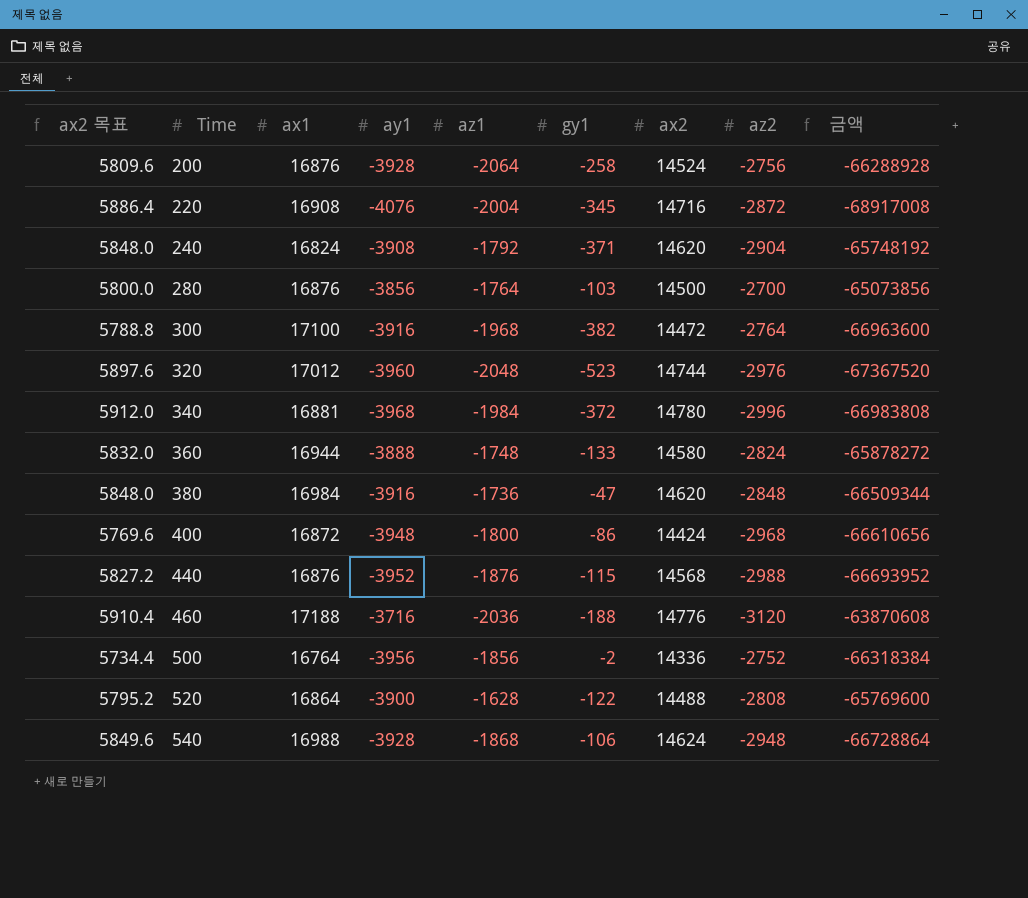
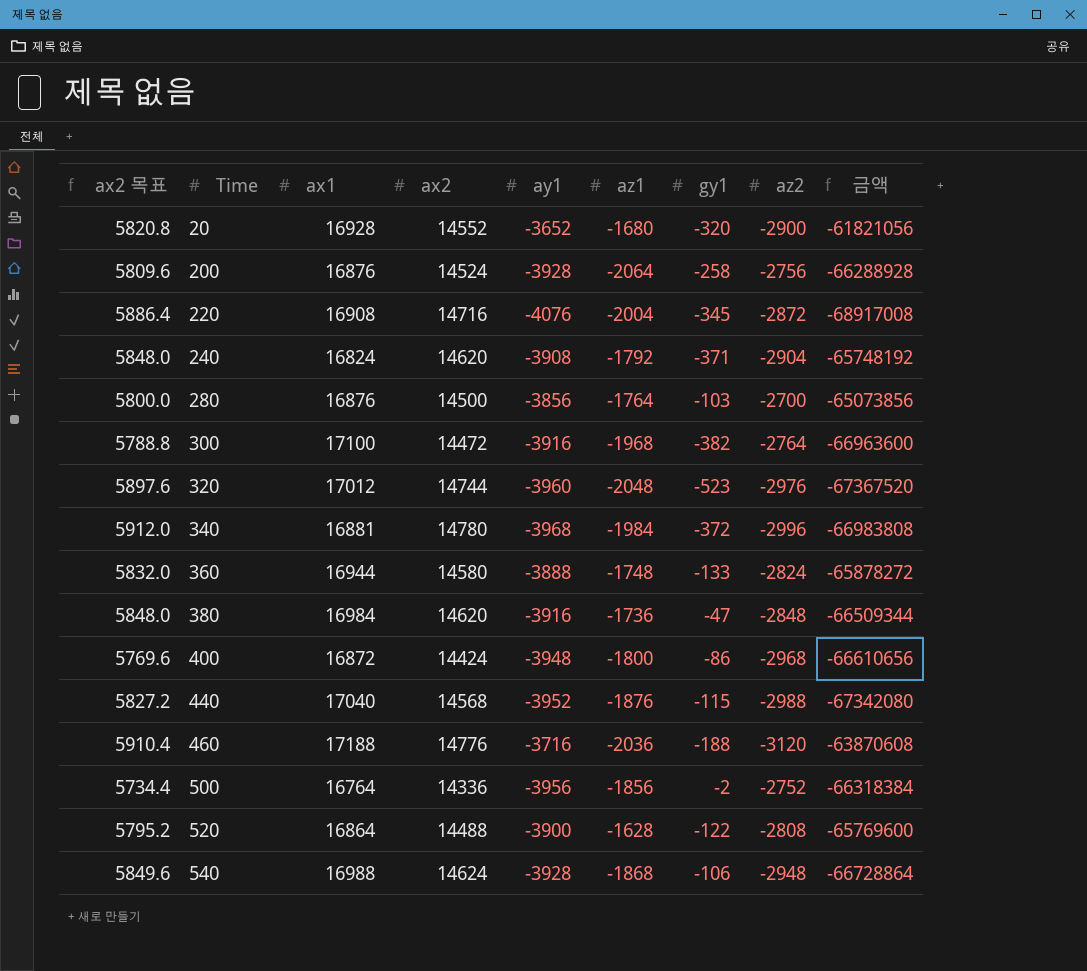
column ax2 | position: 7 -> 4
row 20: none -> 5820.8 | 16928 | 14552 | -3652 | -1680 | -320 | -2900 | -61821056
440 | ax1: 16876 -> 17040
440 | 금액: -66693952 -> -67342080

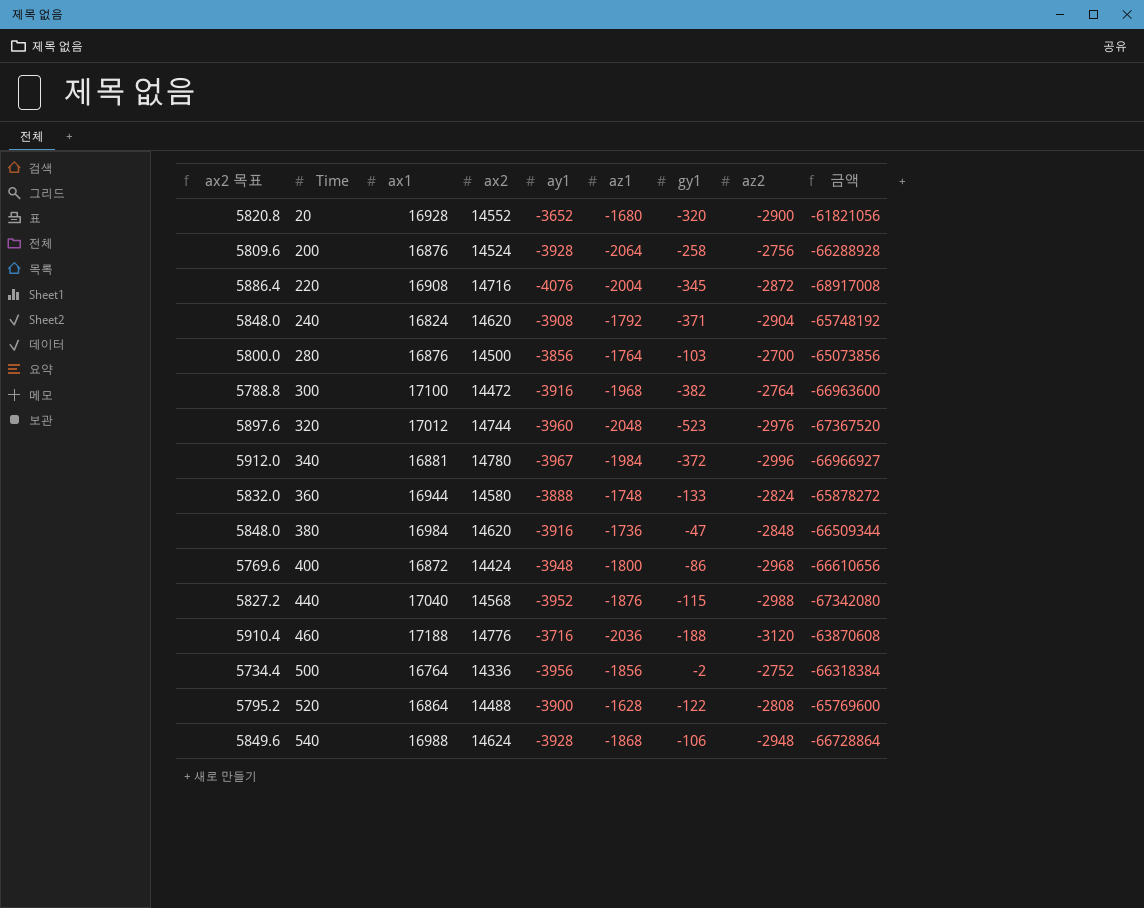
340 | ay1: -3968 -> -3967
340 | 금액: -66983808 -> -66966927

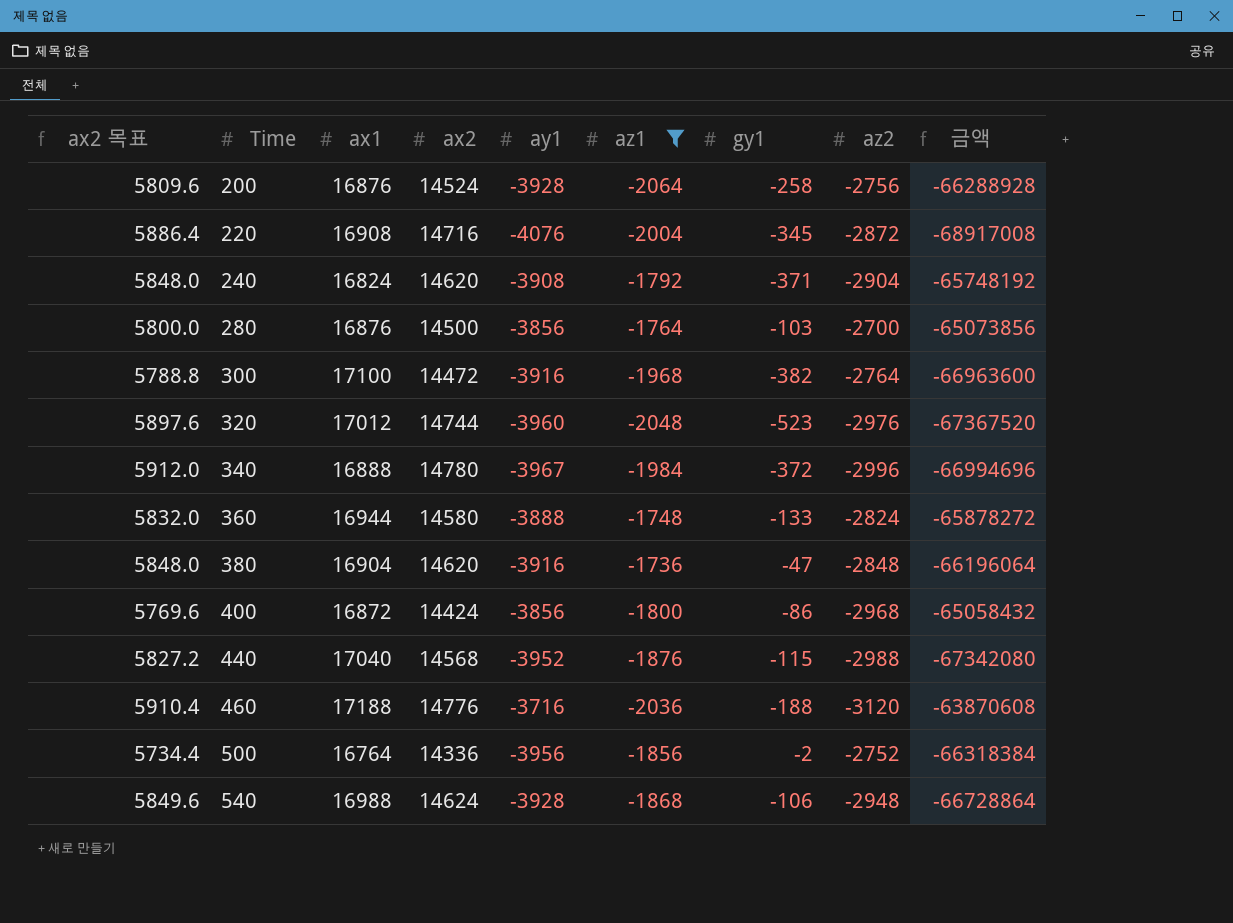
filter: none -> az1 <= -1736
340 | ax1: 16881 -> 16888
340 | 금액: -66966927 -> -66994696
380 | ax1: 16984 -> 16904
380 | 금액: -66509344 -> -66196064
400 | ay1: -3948 -> -3856
400 | 금액: -66610656 -> -65058432

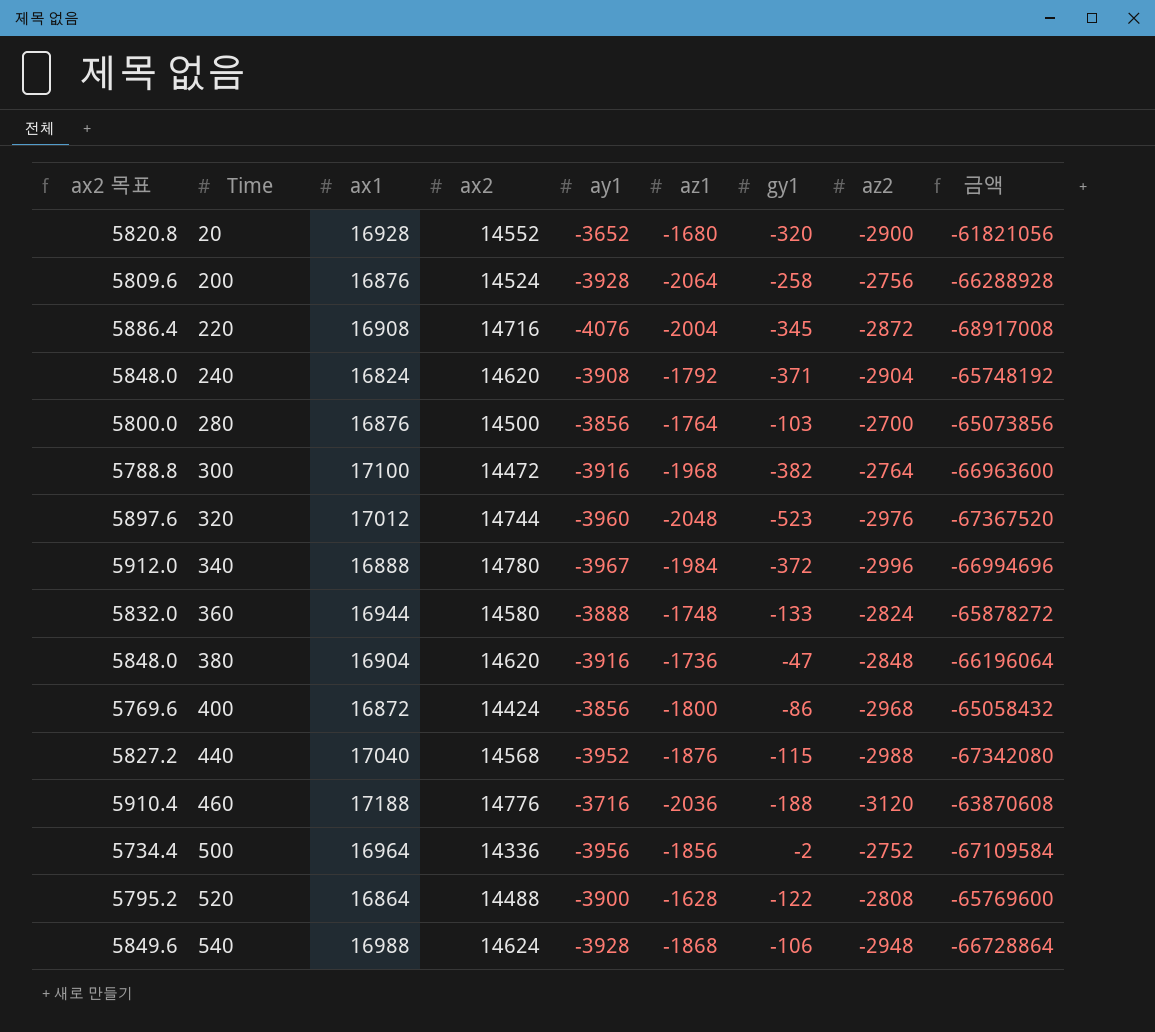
filter: az1 <= -1736 -> none
500 | ax1: 16764 -> 16964
500 | 금액: -66318384 -> -67109584

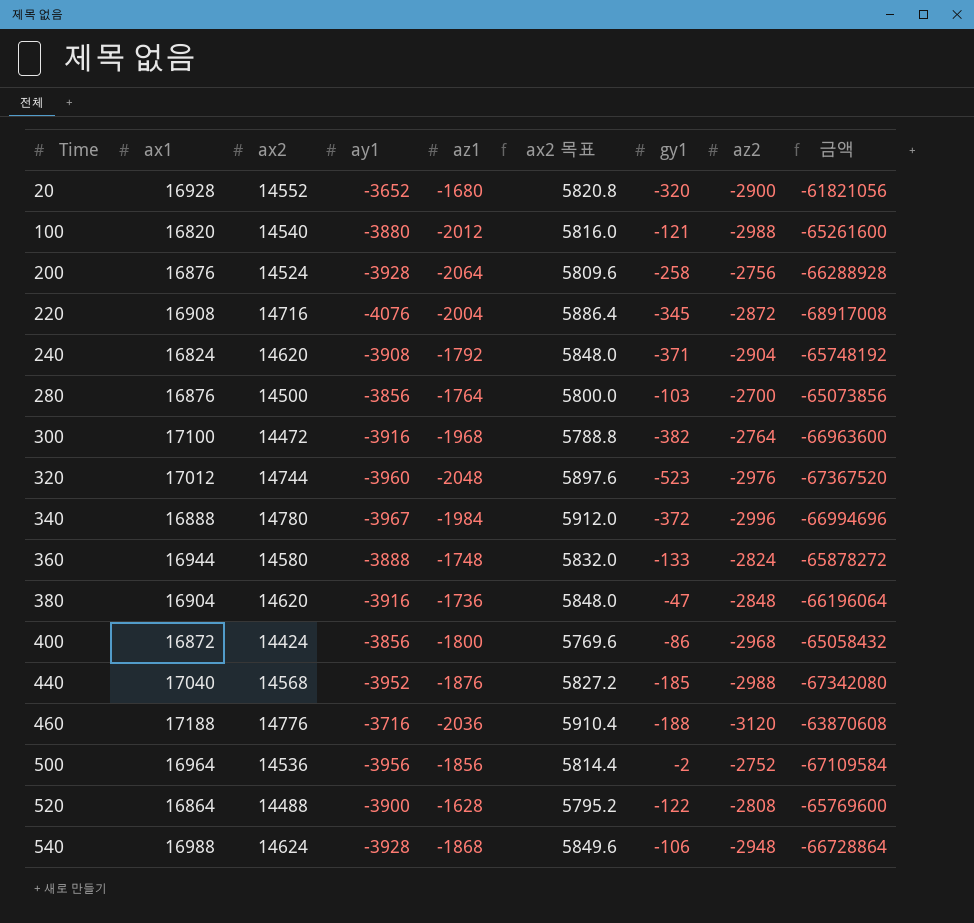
column ax2 목표 | position: 1 -> 6
row 100: none -> 16820 | 14540 | -3880 | -2012 | 5816.0 | -121 | -2988 | -65261600
440 | gy1: -115 -> -185
500 | ax2: 14336 -> 14536
500 | ax2 목표: 5734.4 -> 5814.4

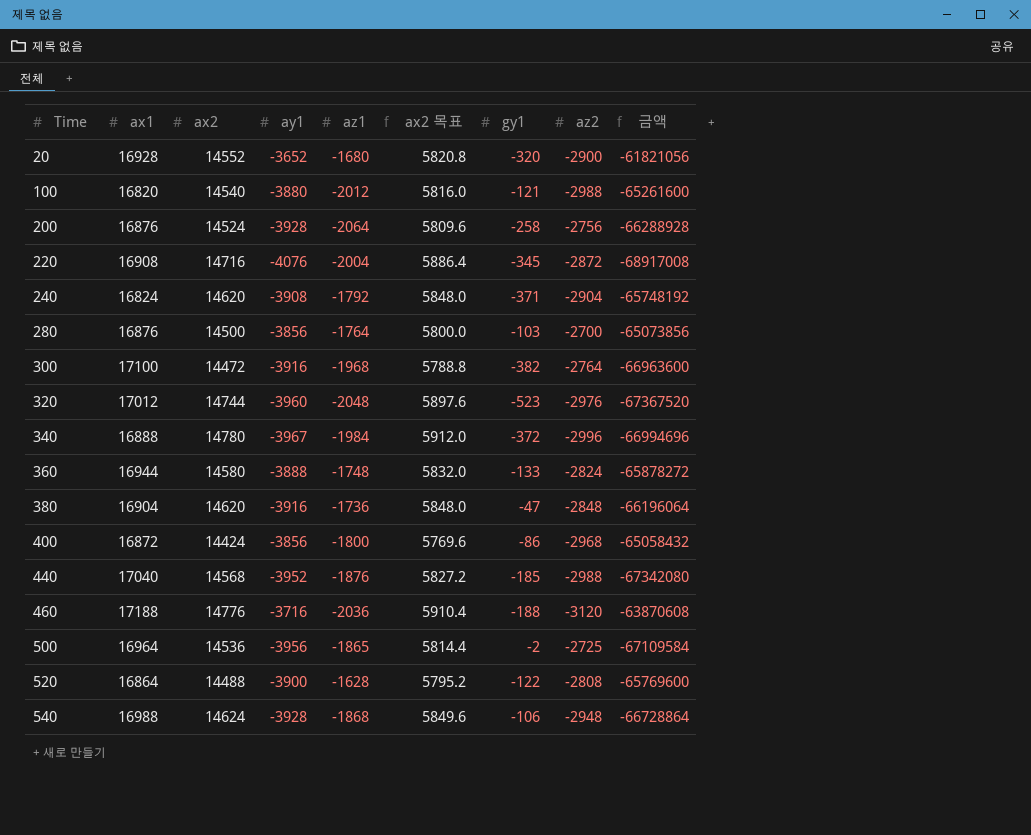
500 | az1: -1856 -> -1865
500 | az2: -2752 -> -2725

